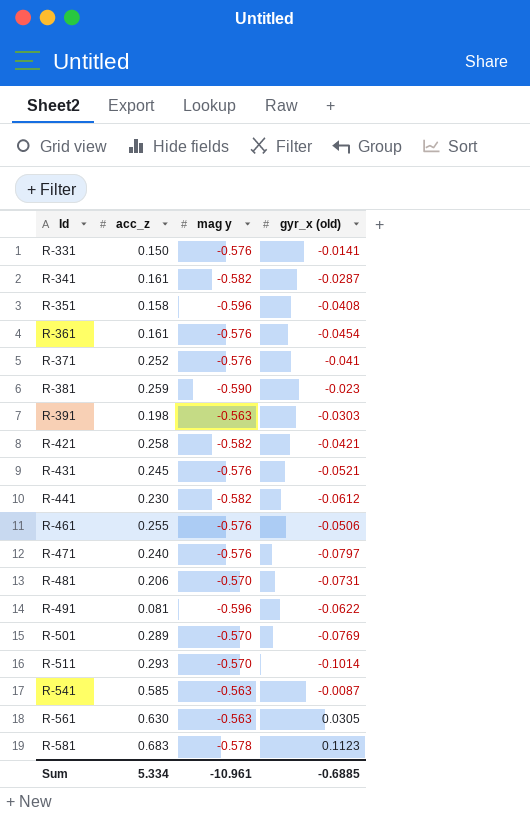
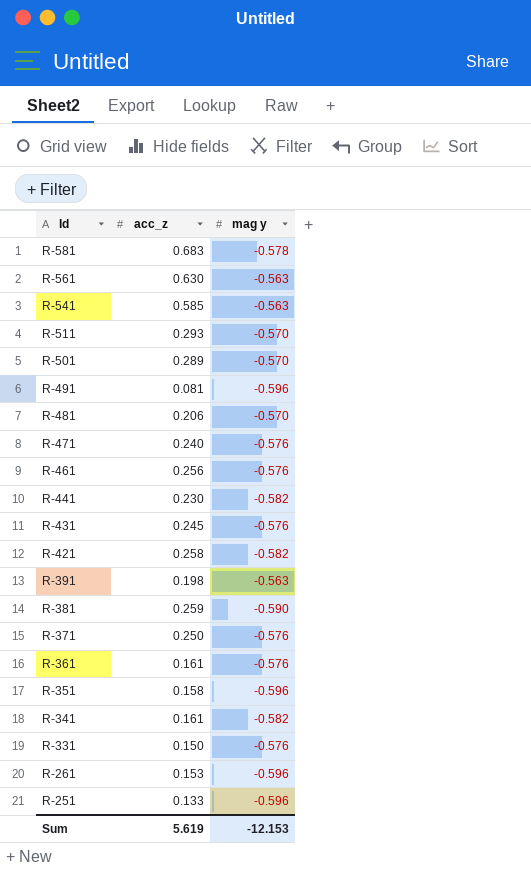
row order: Id ascending -> Id descending
column gyr_x (old) | position: 4 -> none
R-461 | acc_z: 0.255 -> 0.256
R-371 | acc_z: 0.252 -> 0.250
row R-261: none -> 0.153 | -0.596
row R-251: none -> 0.133 | -0.596
Sum | acc_z: 5.334 -> 5.619
Sum | mag y: -10.961 -> -12.153

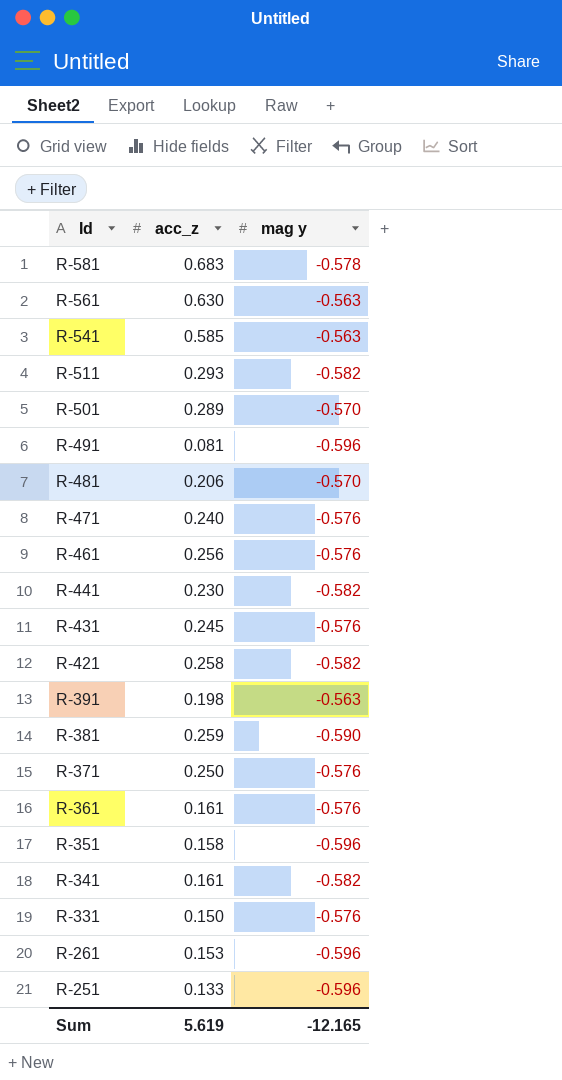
R-511 | mag y: -0.570 -> -0.582
Sum | mag y: -12.153 -> -12.165

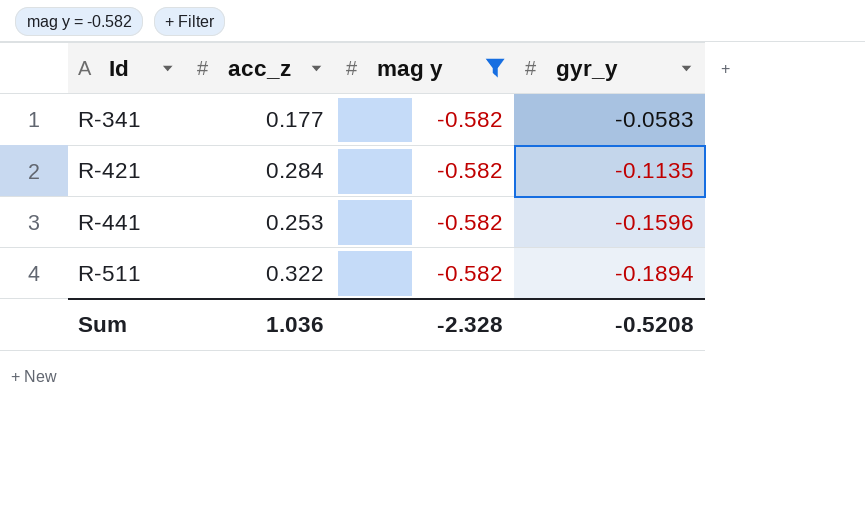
filter: none -> mag y = -0.582
row order: Id descending -> Id ascending
column gyr_y | position: none -> 4
R-341 | acc_z: 0.161 -> 0.177
R-421 | acc_z: 0.258 -> 0.284
R-441 | acc_z: 0.230 -> 0.253
R-511 | acc_z: 0.293 -> 0.322
Sum | acc_z: 5.619 -> 1.036
Sum | mag y: -12.165 -> -2.328

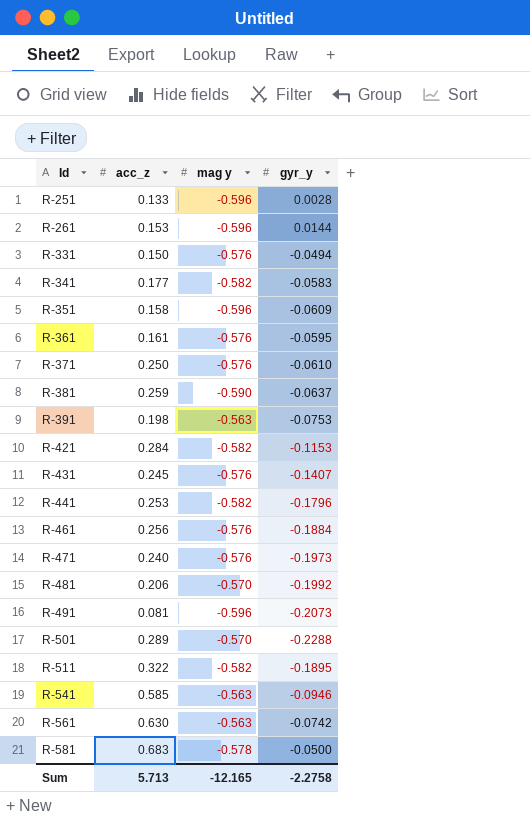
filter: mag y = -0.582 -> none
R-421 | gyr_y: -0.1135 -> -0.1153
R-441 | gyr_y: -0.1596 -> -0.1796
R-511 | gyr_y: -0.1894 -> -0.1895
Sum | acc_z: 1.036 -> 5.713
Sum | mag y: -2.328 -> -12.165
Sum | gyr_y: -0.5208 -> -2.2758

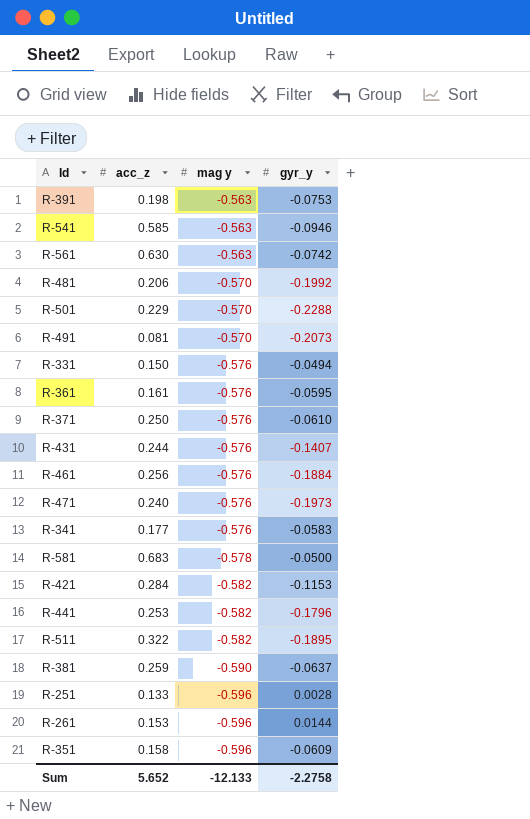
row order: Id ascending -> mag y descending
R-501 | acc_z: 0.289 -> 0.229
R-491 | mag y: -0.596 -> -0.570
R-431 | acc_z: 0.245 -> 0.244
R-341 | mag y: -0.582 -> -0.576
Sum | acc_z: 5.713 -> 5.652
Sum | mag y: -12.165 -> -12.133

